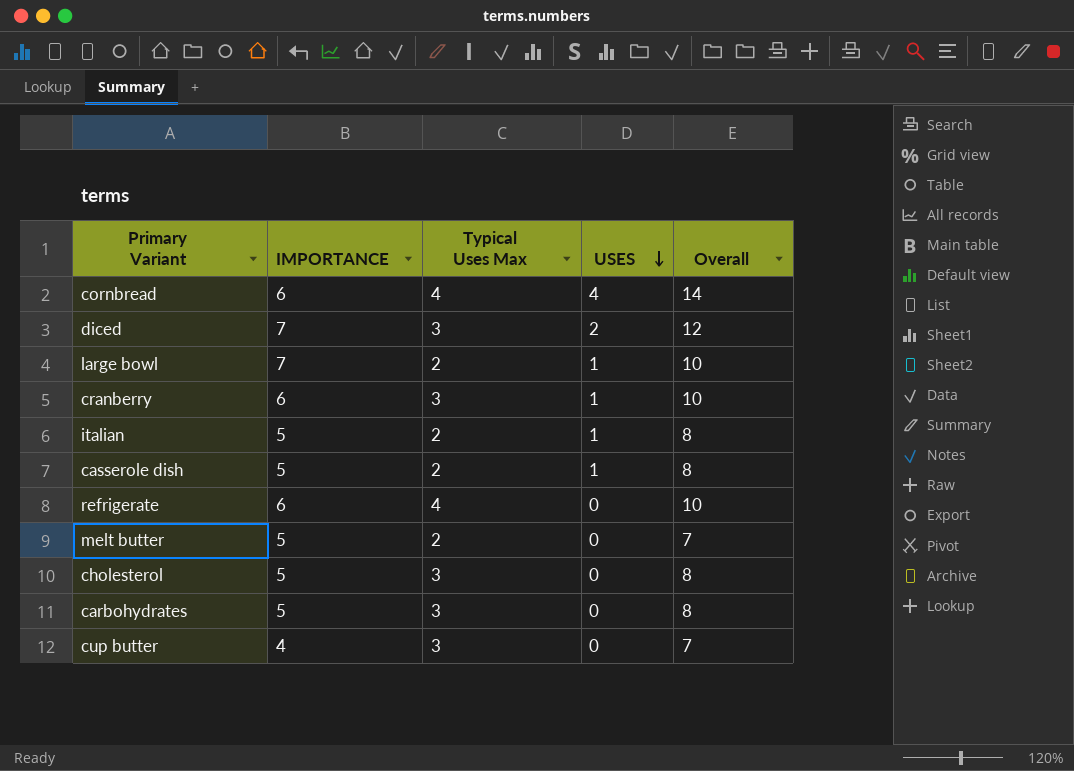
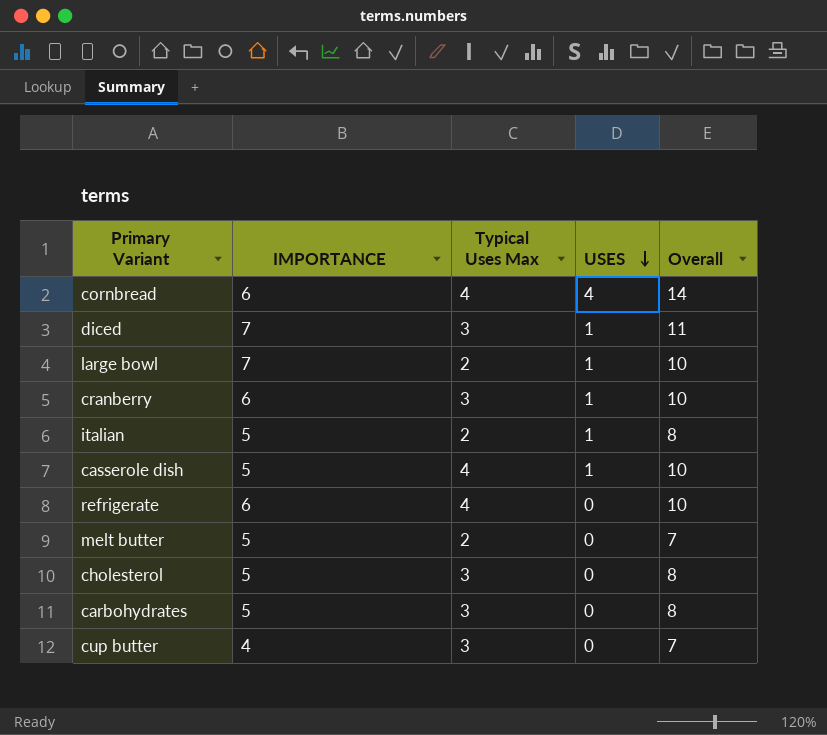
diced | USES: 2 -> 1
diced | Overall: 12 -> 11
casserole dish | Typical Uses Max: 2 -> 4
casserole dish | Overall: 8 -> 10

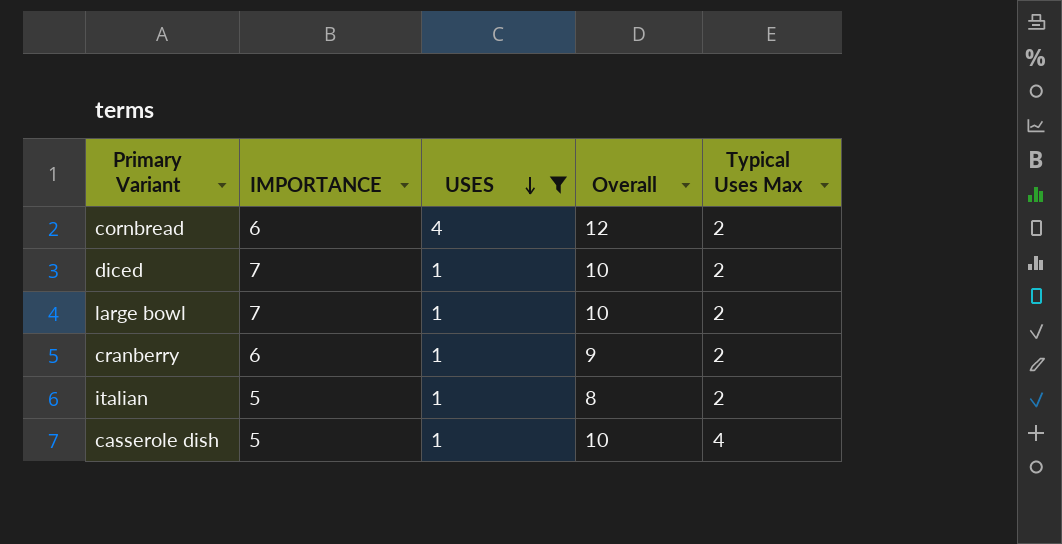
filter: none -> USES != 0
column Typical Uses Max | position: 3 -> 5
cornbread | Overall: 14 -> 12
cornbread | Typical Uses Max: 4 -> 2
diced | Overall: 11 -> 10
diced | Typical Uses Max: 3 -> 2
cranberry | Overall: 10 -> 9
cranberry | Typical Uses Max: 3 -> 2

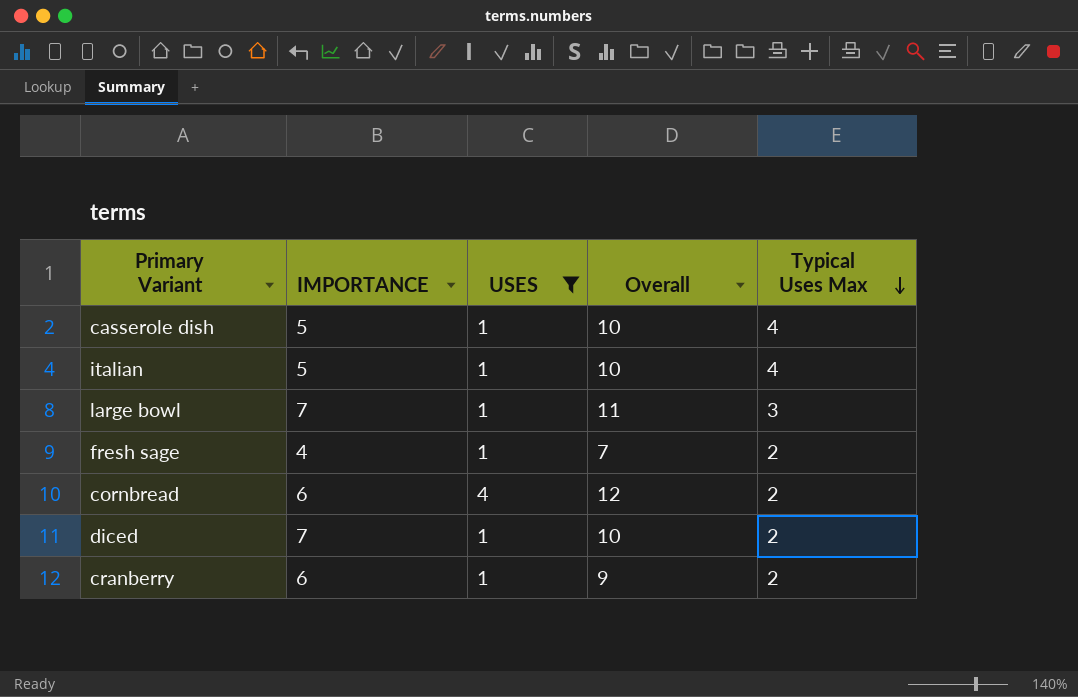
row order: USES descending -> Typical Uses Max descending
italian | Overall: 8 -> 10
italian | Typical Uses Max: 2 -> 4
large bowl | Overall: 10 -> 11
large bowl | Typical Uses Max: 2 -> 3
row fresh sage: none -> 4 | 1 | 7 | 2

